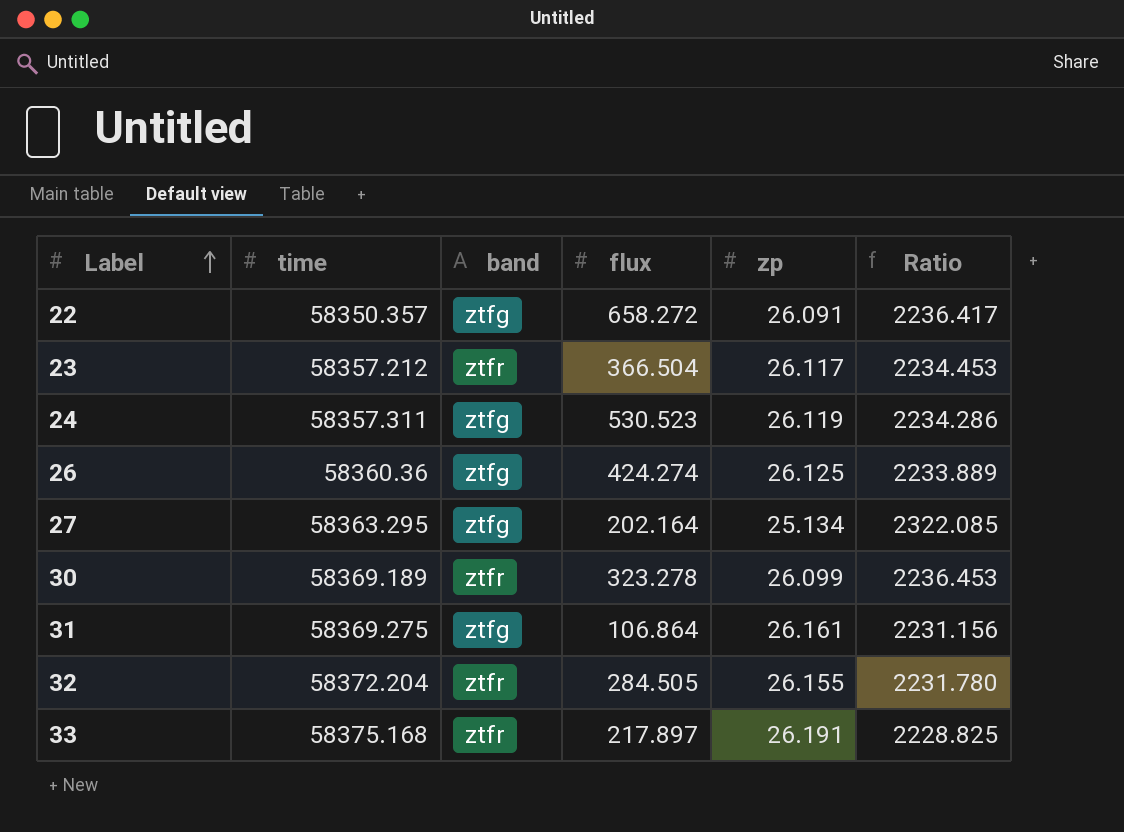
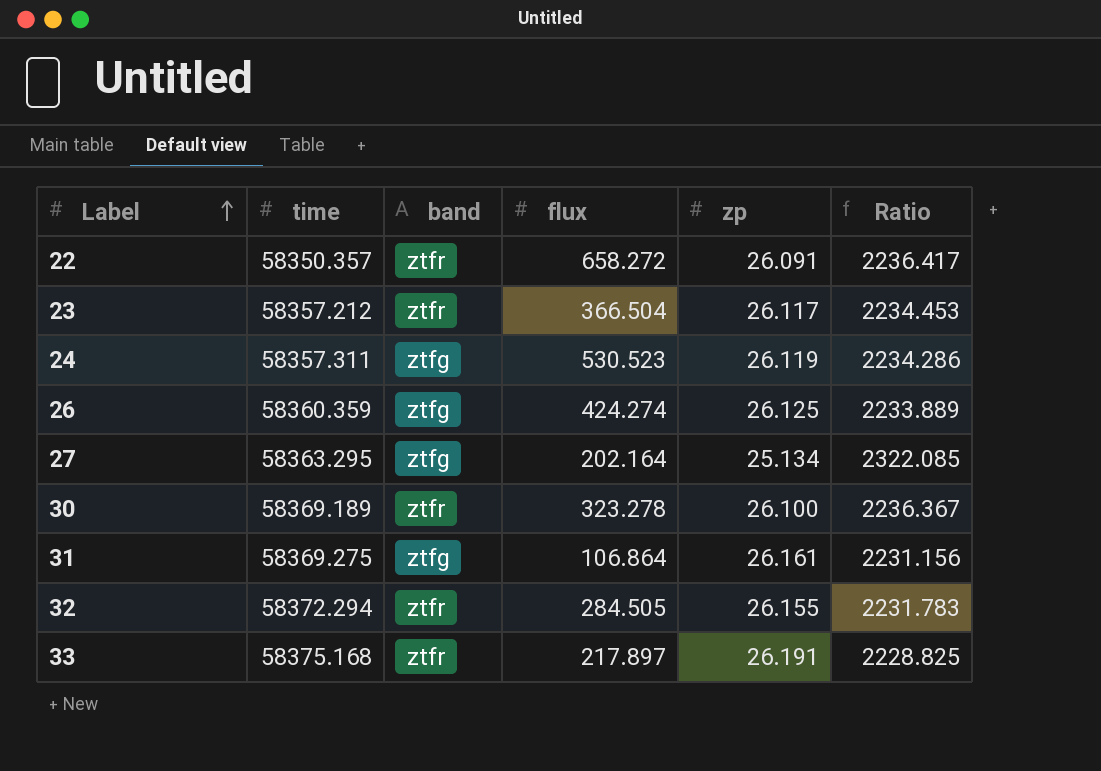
22 | band: ztfg -> ztfr
26 | time: 58360.36 -> 58360.359
30 | zp: 26.099 -> 26.100
30 | Ratio: 2236.453 -> 2236.367
32 | time: 58372.204 -> 58372.294
32 | Ratio: 2231.780 -> 2231.783

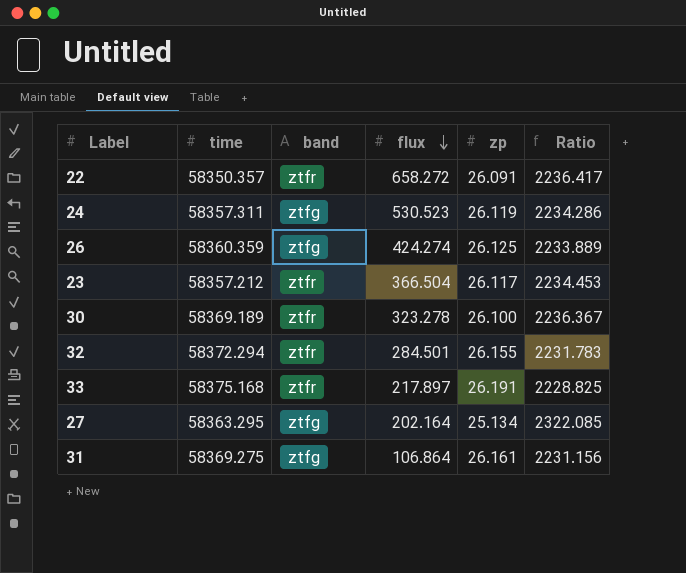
row order: Label ascending -> flux descending
32 | flux: 284.505 -> 284.501

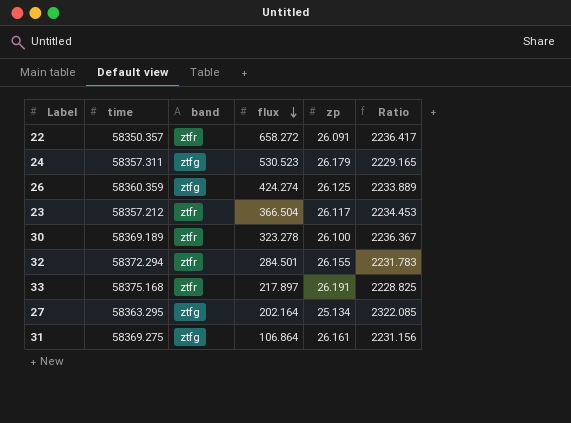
24 | zp: 26.119 -> 26.179
24 | Ratio: 2234.286 -> 2229.165

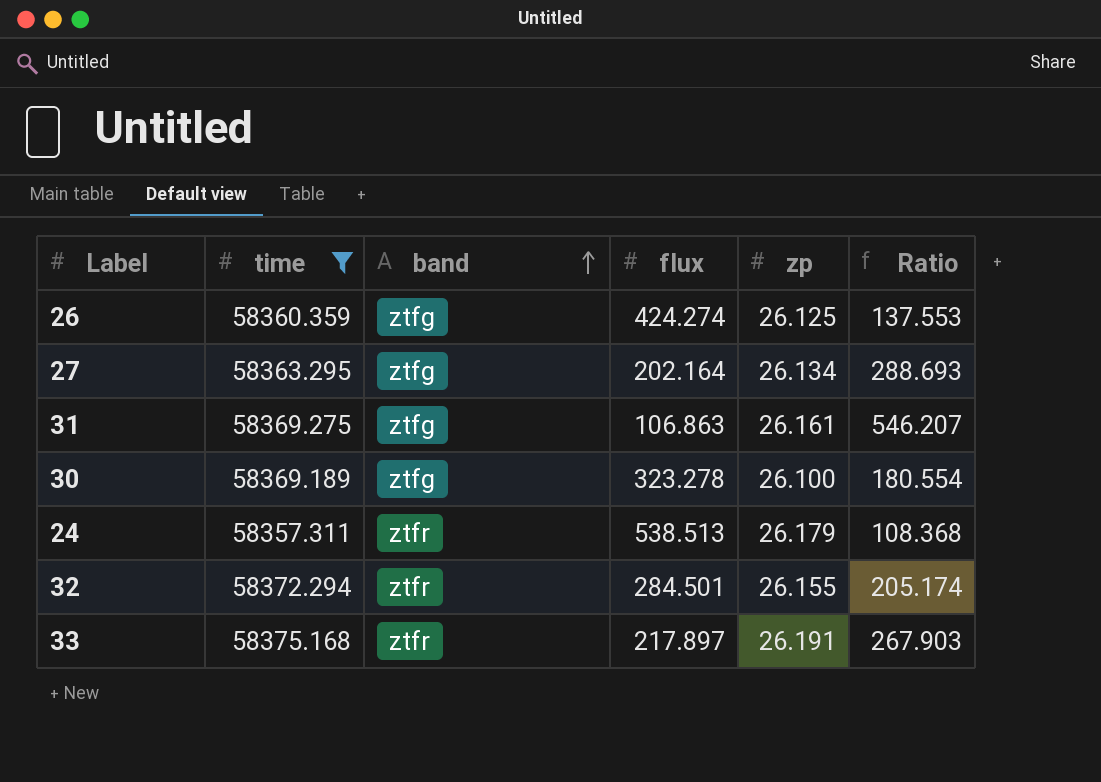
filter: none -> time >= 58357.311
row order: flux descending -> band ascending
column Ratio | formula: [time] / [zp] -> [time] / [flux]
27 | zp: 25.134 -> 26.134
31 | flux: 106.864 -> 106.863
30 | band: ztfr -> ztfg
24 | band: ztfg -> ztfr
24 | flux: 530.523 -> 538.513

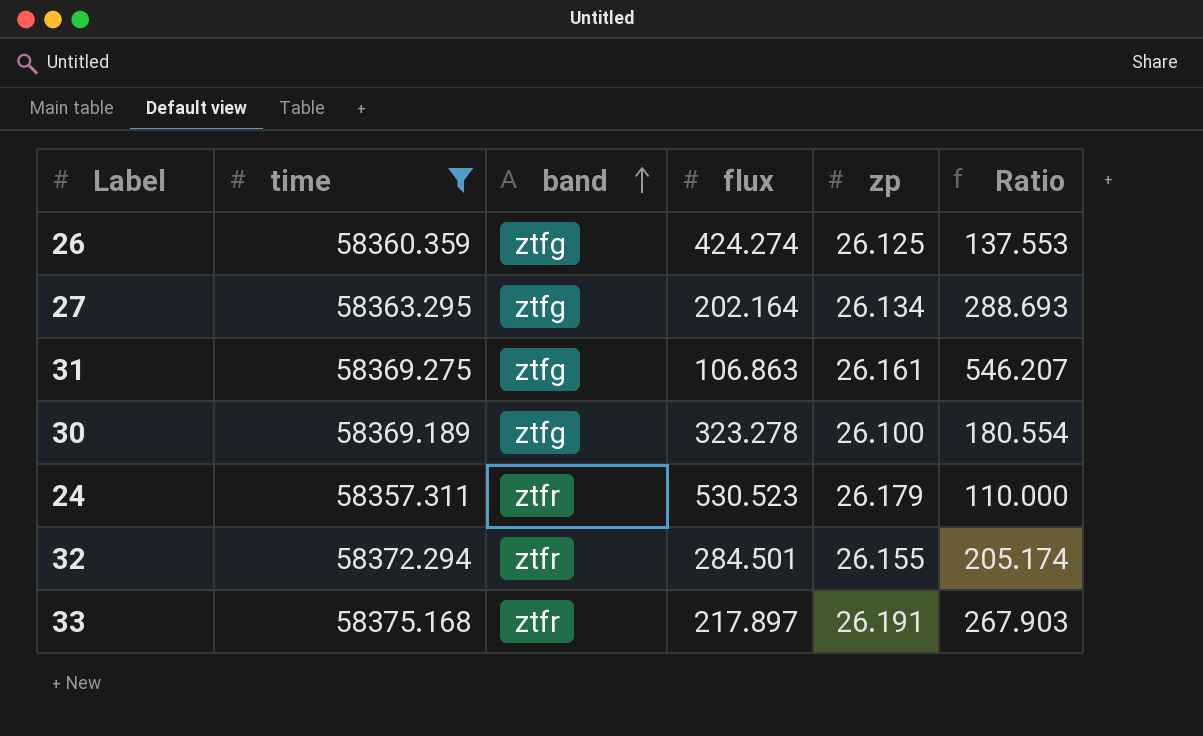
24 | flux: 538.513 -> 530.523
24 | Ratio: 108.368 -> 110.000

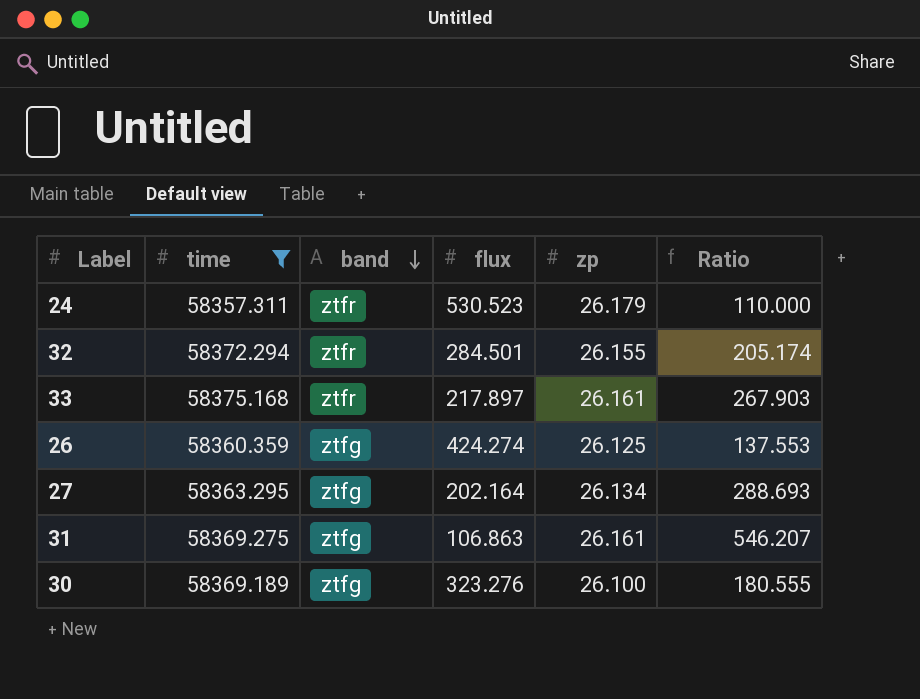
row order: band ascending -> band descending
33 | zp: 26.191 -> 26.161
30 | flux: 323.278 -> 323.276
30 | Ratio: 180.554 -> 180.555

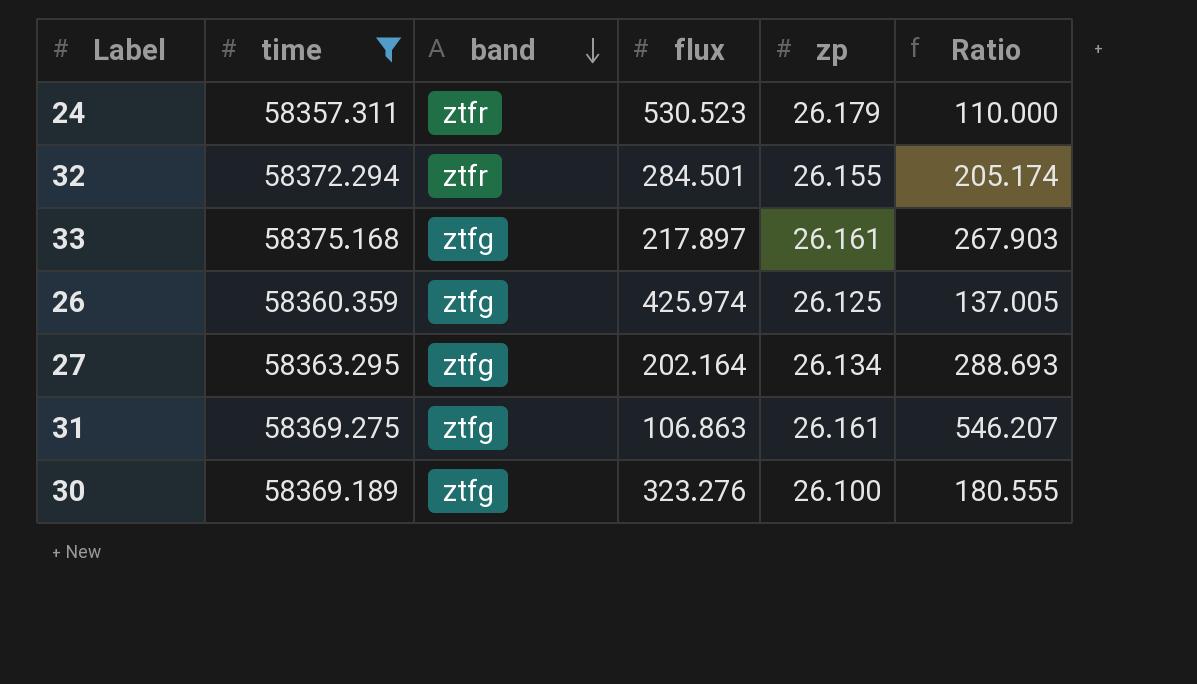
33 | band: ztfr -> ztfg
26 | flux: 424.274 -> 425.974
26 | Ratio: 137.553 -> 137.005

